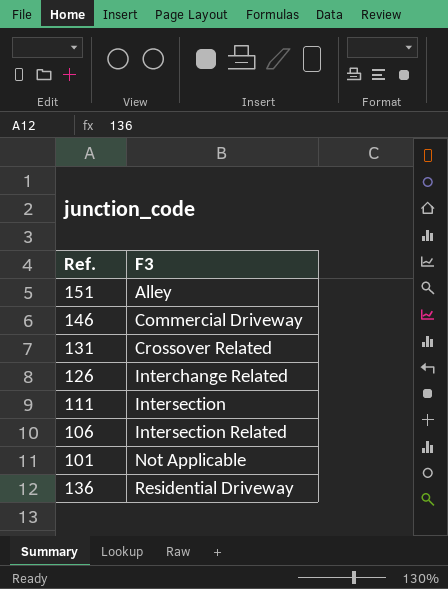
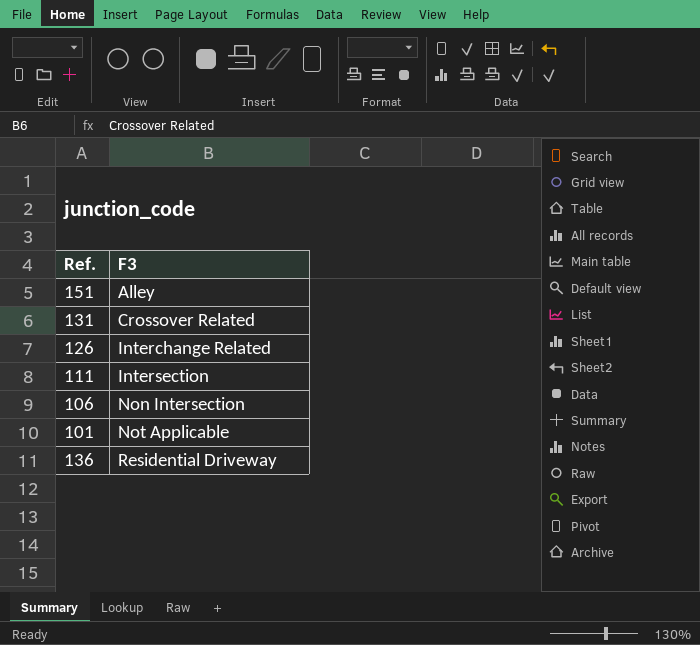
row 146: Commercial Driveway -> none
106 | F3: Intersection Related -> Non Intersection

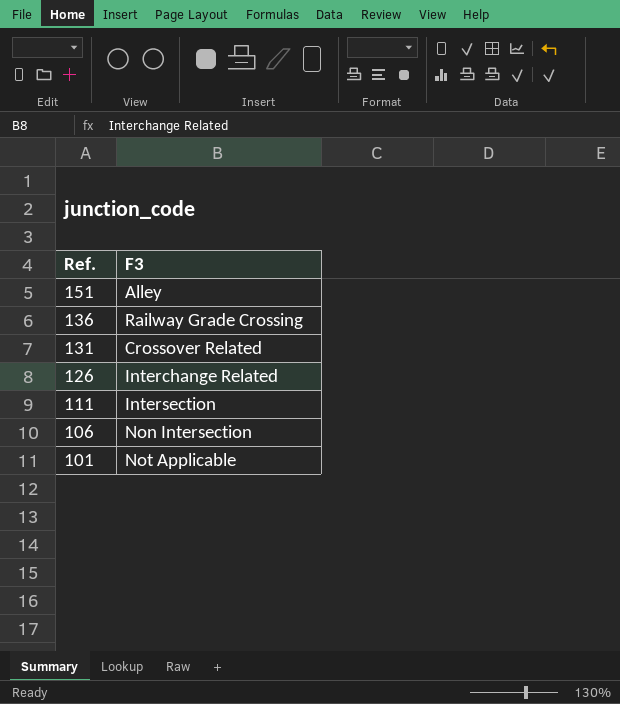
row order: F3 ascending -> Ref. descending
136 | F3: Residential Driveway -> Railway Grade Crossing

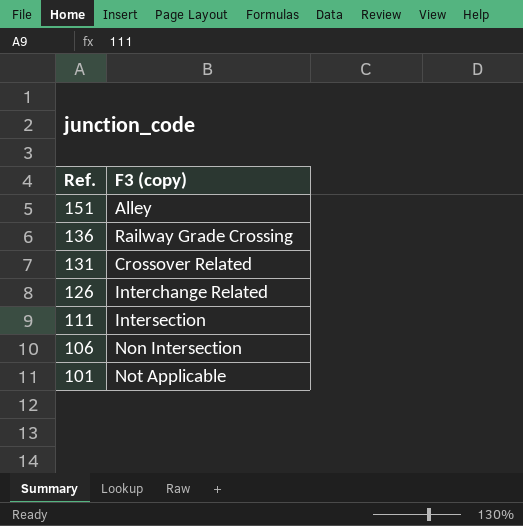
column name: F3 -> F3 (copy)

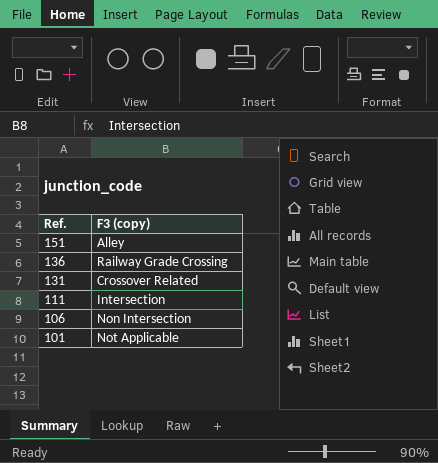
row 126: Interchange Related -> none

